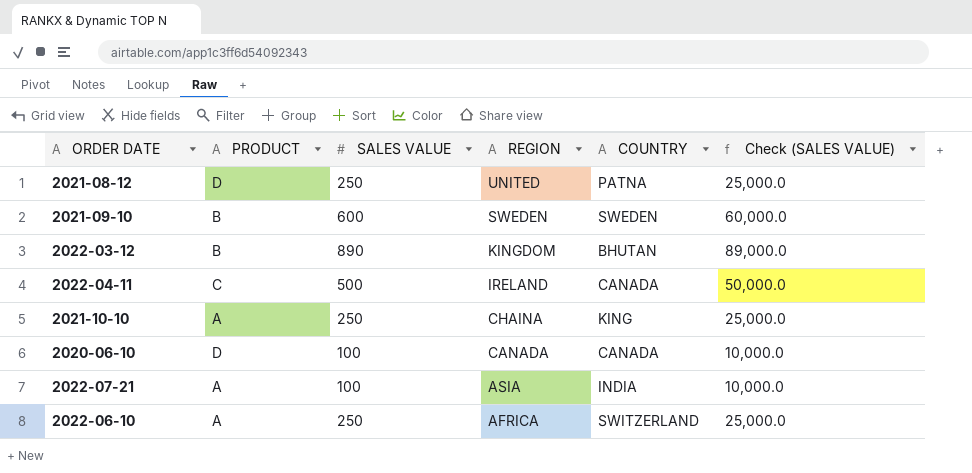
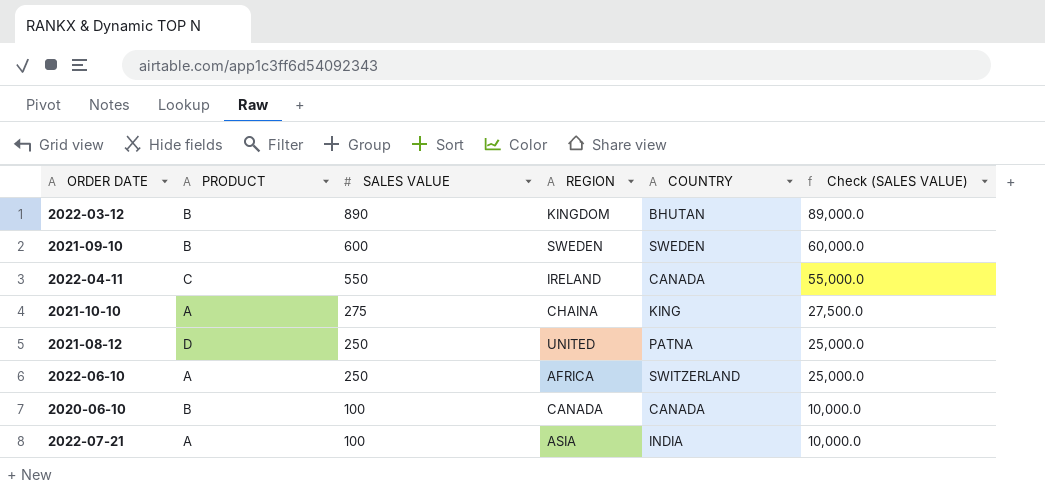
row order: REGION descending -> SALES VALUE descending
2022-04-11 | SALES VALUE: 500 -> 550
2022-04-11 | Check (SALES VALUE): 50,000.0 -> 55,000.0
2021-10-10 | SALES VALUE: 250 -> 275
2021-10-10 | Check (SALES VALUE): 25,000.0 -> 27,500.0
2020-06-10 | PRODUCT: D -> B

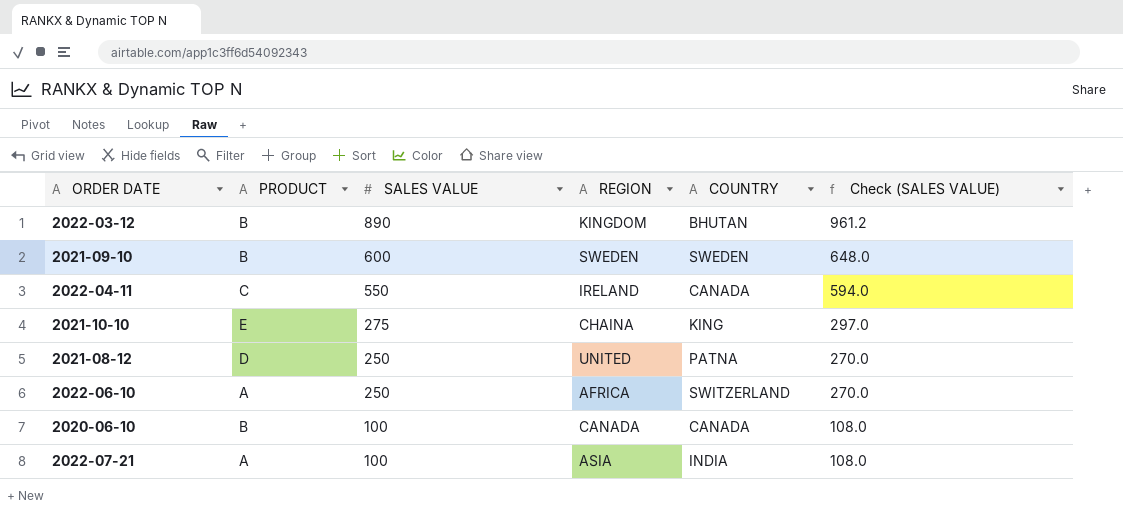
column Check (SALES VALUE) | formula: [SALES VALUE] * 100 -> [SALES VALUE] * 1.08
2021-10-10 | PRODUCT: A -> E

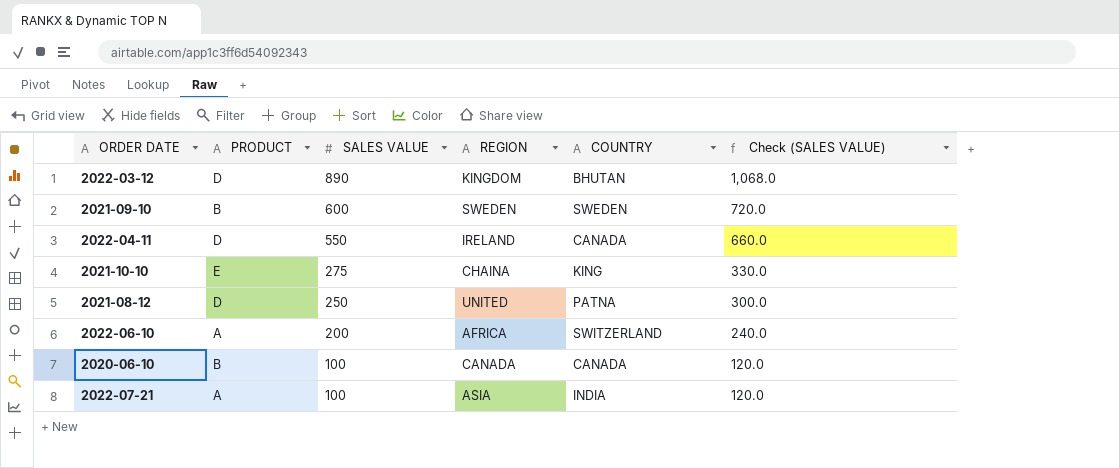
column Check (SALES VALUE) | formula: [SALES VALUE] * 1.08 -> [SALES VALUE] * 1.2
2022-03-12 | PRODUCT: B -> D
2022-04-11 | PRODUCT: C -> D
2022-06-10 | SALES VALUE: 250 -> 200

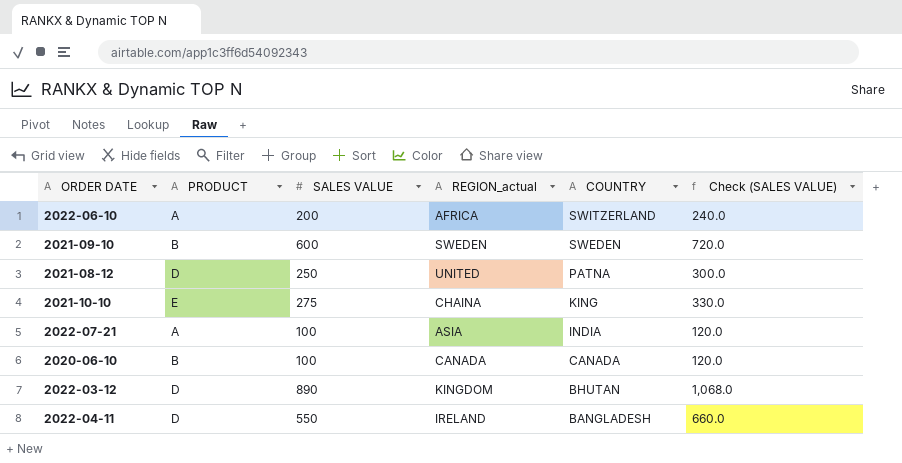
row order: SALES VALUE descending -> COUNTRY descending
column name: REGION -> REGION_actual
2022-04-11 | COUNTRY: CANADA -> BANGLADESH

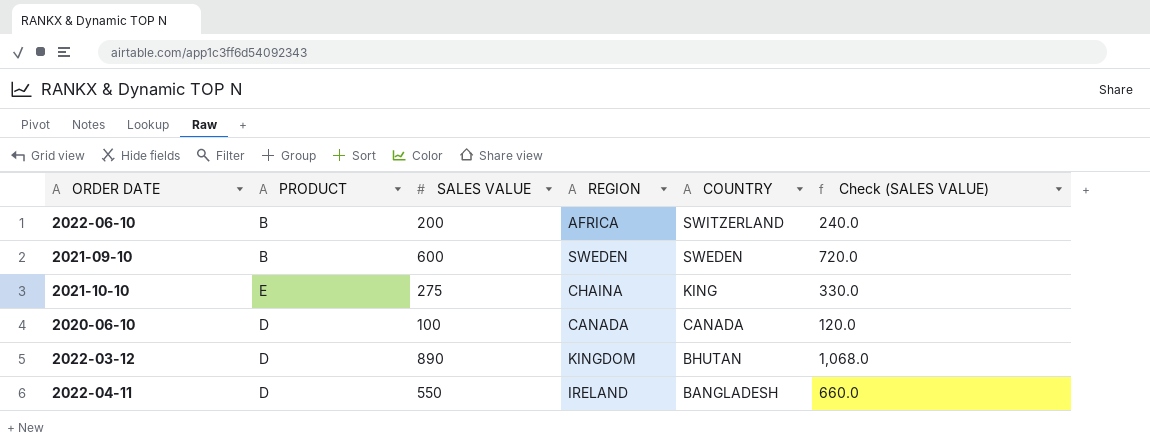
column name: REGION_actual -> REGION
row 2021-08-12: D | 250 | UNITED | PATNA | 300.0 -> none
row 2022-07-21: A | 100 | ASIA | INDIA | 120.0 -> none
2022-06-10 | PRODUCT: A -> B
2020-06-10 | PRODUCT: B -> D

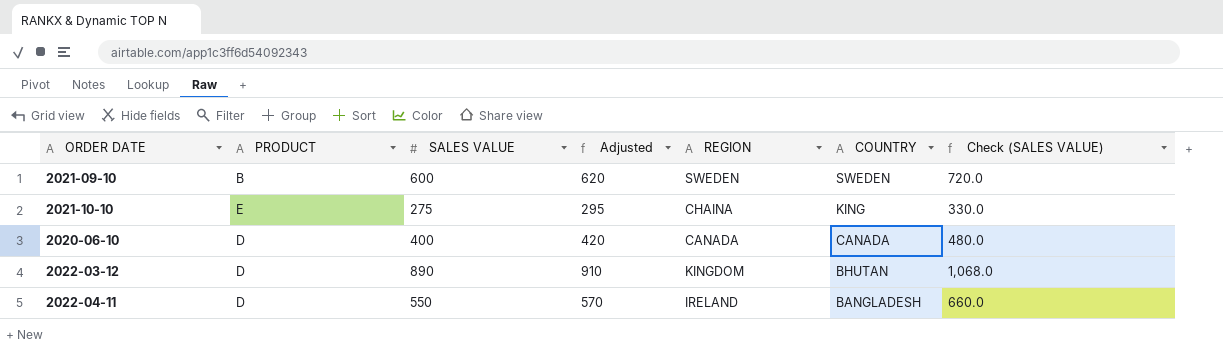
column Adjusted | formula: none -> [SALES VALUE] + 20
row 2022-06-10: B | 200 | AFRICA | SWITZERLAND | 240.0 -> none
2020-06-10 | SALES VALUE: 100 -> 400
2020-06-10 | Check (SALES VALUE): 120.0 -> 480.0

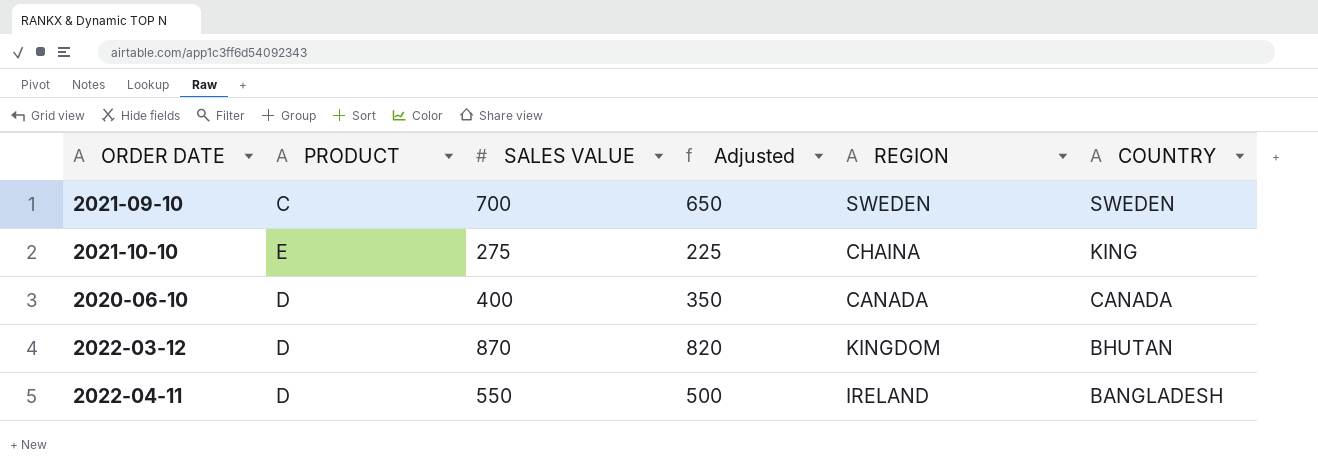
column Check (SALES VALUE) | formula: [SALES VALUE] * 1.2 -> none
column Adjusted | formula: [SALES VALUE] + 20 -> [SALES VALUE] - 50
2021-09-10 | PRODUCT: B -> C
2021-09-10 | SALES VALUE: 600 -> 700
2022-03-12 | SALES VALUE: 890 -> 870

